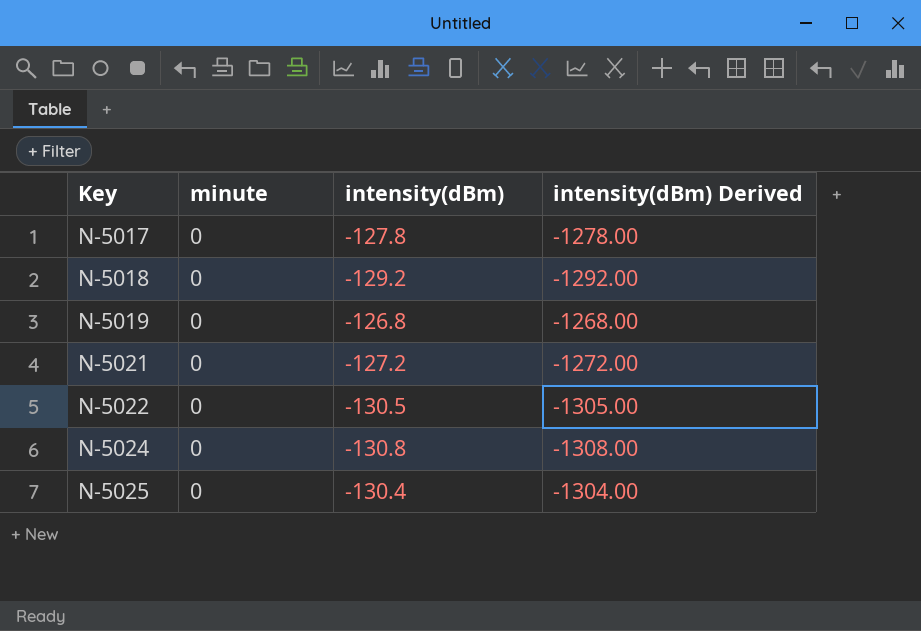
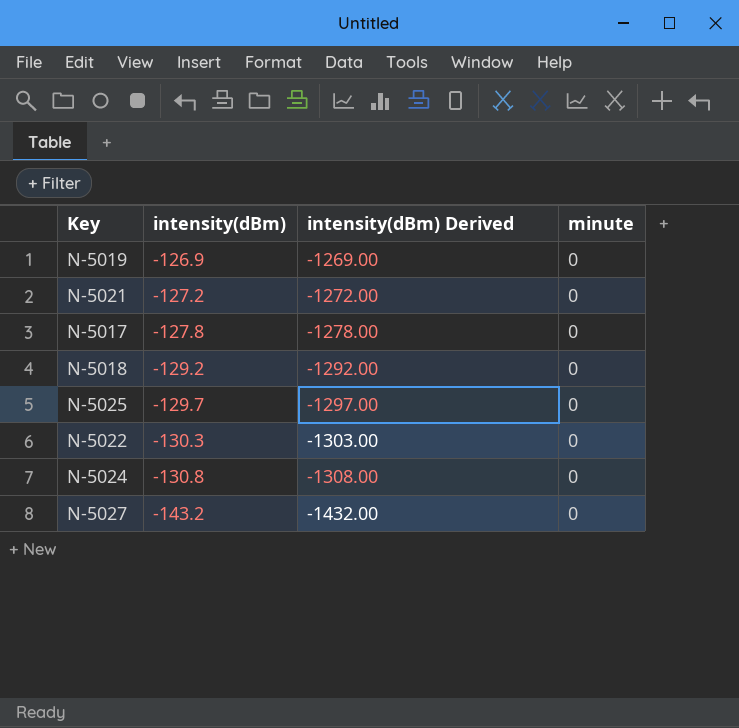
row order: Key ascending -> intensity(dBm) descending
column minute | position: 2 -> 4
N-5019 | intensity(dBm): -126.8 -> -126.9
N-5019 | intensity(dBm) Derived: -1268.00 -> -1269.00
N-5025 | intensity(dBm): -130.4 -> -129.7
N-5025 | intensity(dBm) Derived: -1304.00 -> -1297.00
N-5022 | intensity(dBm): -130.5 -> -130.3
N-5022 | intensity(dBm) Derived: -1305.00 -> -1303.00
row N-5027: none -> -143.2 | -1432.00 | 0

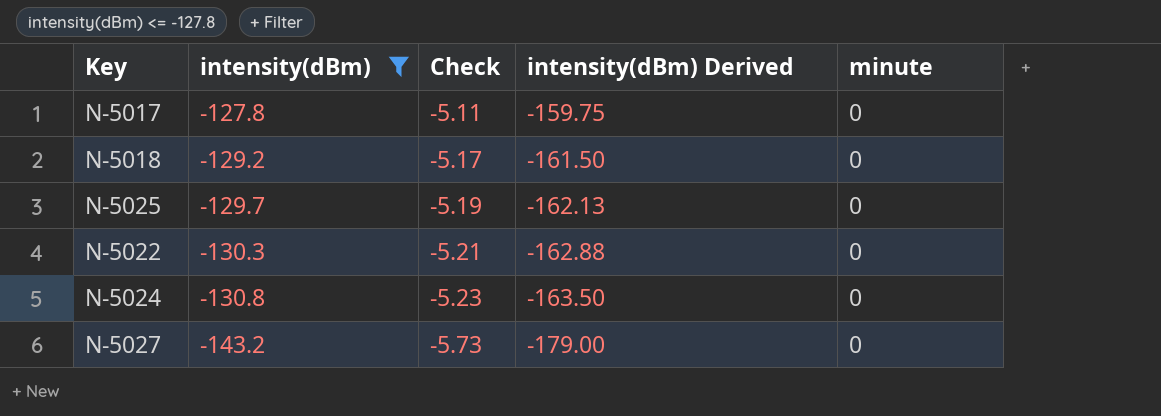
filter: none -> intensity(dBm) <= -127.8
column Check | formula: none -> [intensity(dBm)] * 0.04
column intensity(dBm) Derived | formula: [intensity(dBm)] * 10 -> [intensity(dBm)] * 1.25

